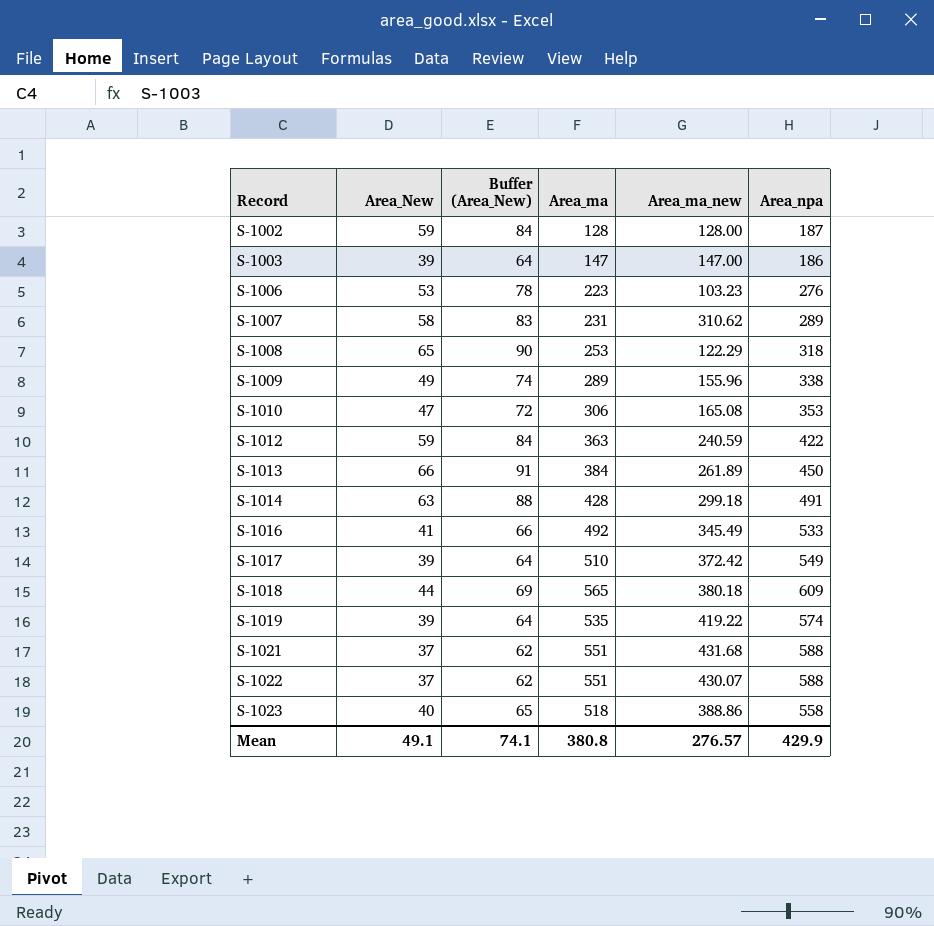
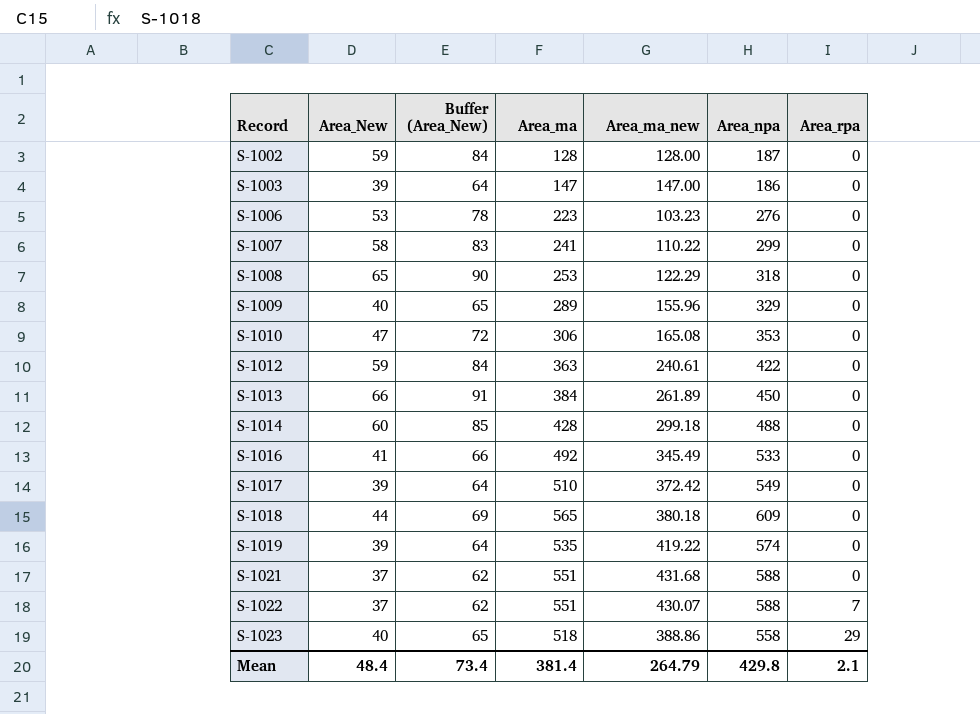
column Area_rpa | position: none -> 7
S-1007 | Area_ma: 231 -> 241
S-1007 | Area_ma_new: 310.62 -> 110.22
S-1007 | Area_npa: 289 -> 299
S-1009 | Area_New: 49 -> 40
S-1009 | Buffer (Area_New): 74 -> 65
S-1009 | Area_npa: 338 -> 329
S-1012 | Area_ma_new: 240.59 -> 240.61
S-1014 | Area_New: 63 -> 60
S-1014 | Buffer (Area_New): 88 -> 85
S-1014 | Area_npa: 491 -> 488
Mean | Area_New: 49.1 -> 48.4
Mean | Buffer (Area_New): 74.1 -> 73.4
Mean | Area_ma: 380.8 -> 381.4
Mean | Area_ma_new: 276.57 -> 264.79
Mean | Area_npa: 429.9 -> 429.8

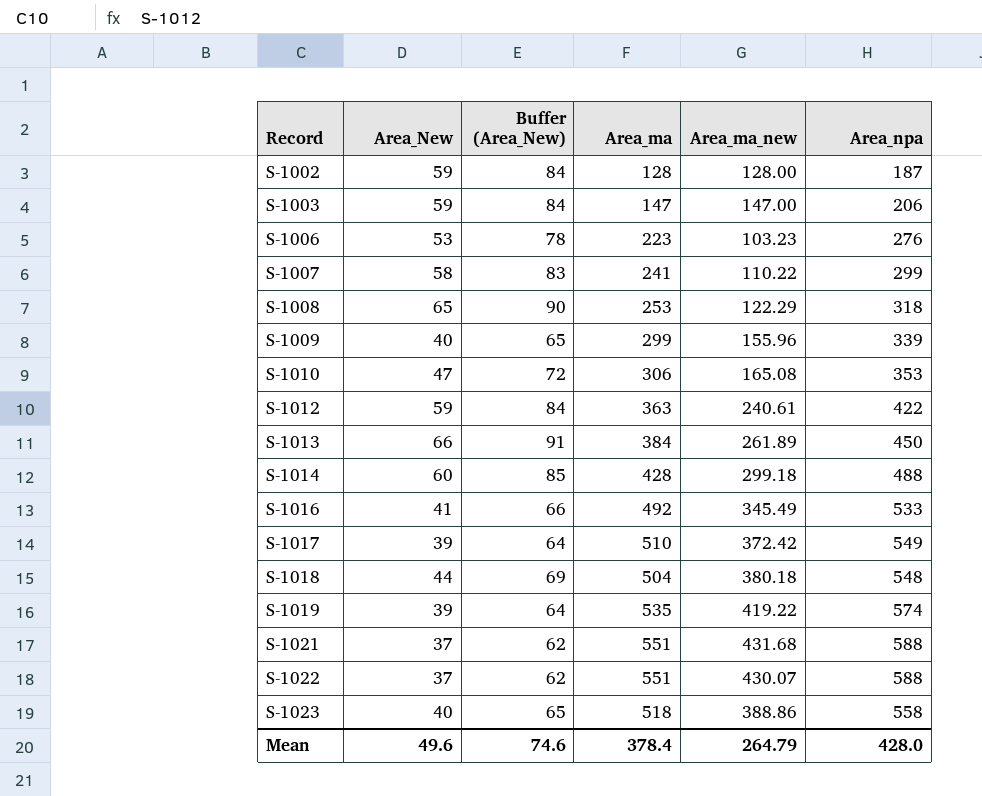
column Area_rpa | position: 7 -> none
S-1003 | Area_New: 39 -> 59
S-1003 | Buffer (Area_New): 64 -> 84
S-1003 | Area_npa: 186 -> 206
S-1009 | Area_ma: 289 -> 299
S-1009 | Area_npa: 329 -> 339
S-1018 | Area_ma: 565 -> 504
S-1018 | Area_npa: 609 -> 548
Mean | Area_New: 48.4 -> 49.6
Mean | Buffer (Area_New): 73.4 -> 74.6
Mean | Area_ma: 381.4 -> 378.4
Mean | Area_npa: 429.8 -> 428.0

